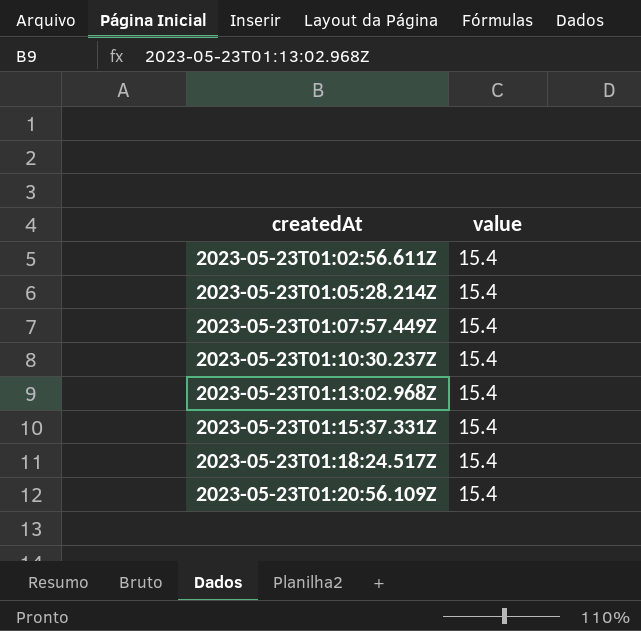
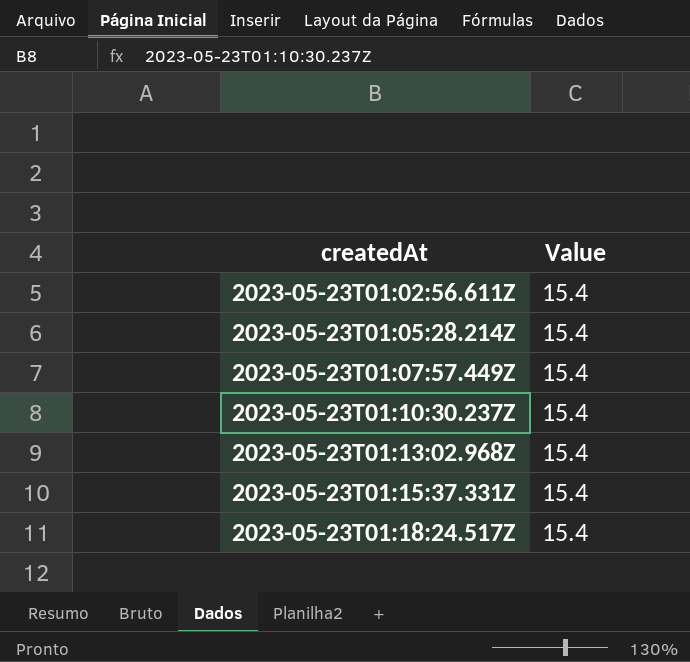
column name: value -> Value
row 2023-05-23T01:20:56.109Z: 15.4 -> none

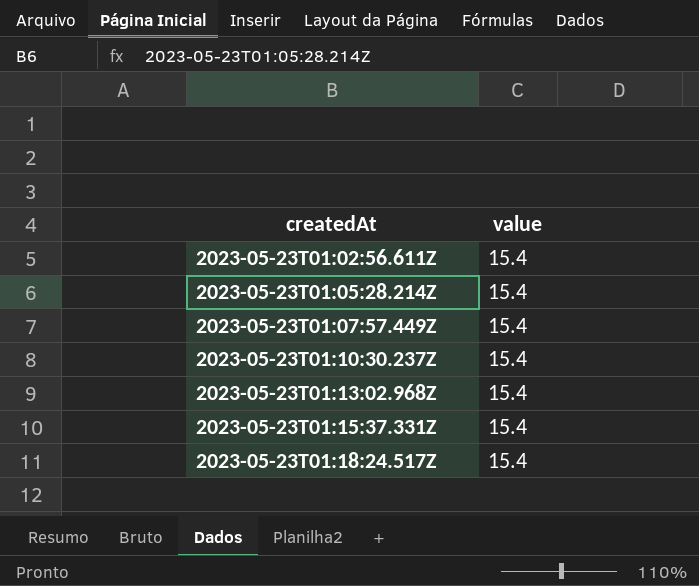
column name: Value -> value

